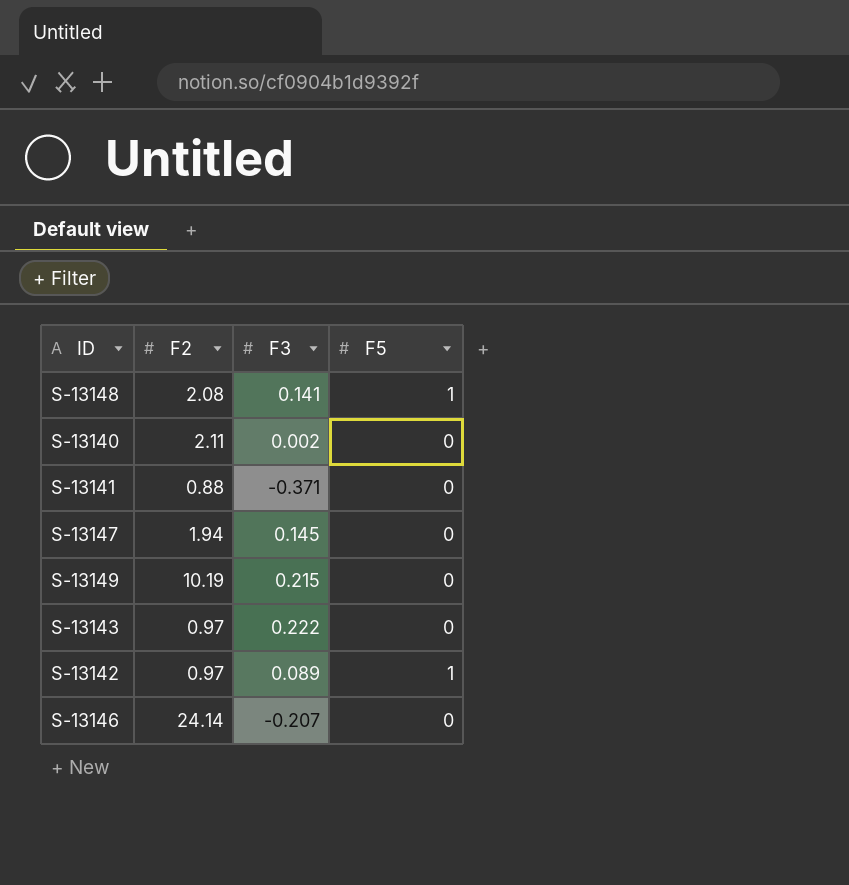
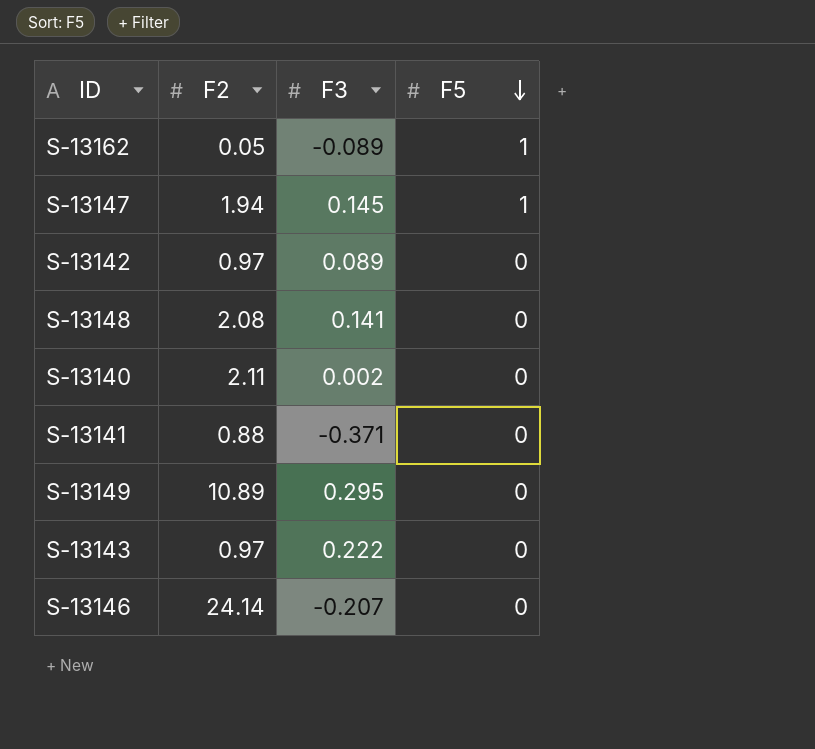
row order: none -> F5 descending
row S-13162: none -> 0.05 | -0.089 | 1
S-13147 | F5: 0 -> 1
S-13142 | F5: 1 -> 0
S-13148 | F5: 1 -> 0
S-13149 | F2: 10.19 -> 10.89
S-13149 | F3: 0.215 -> 0.295

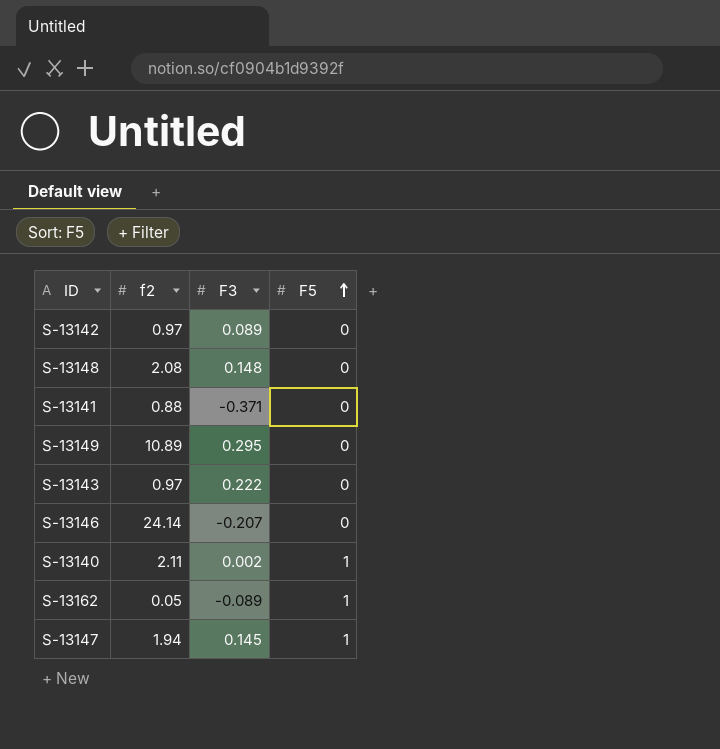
row order: F5 descending -> F5 ascending
column name: F2 -> f2
S-13148 | F3: 0.141 -> 0.148
S-13140 | F5: 0 -> 1

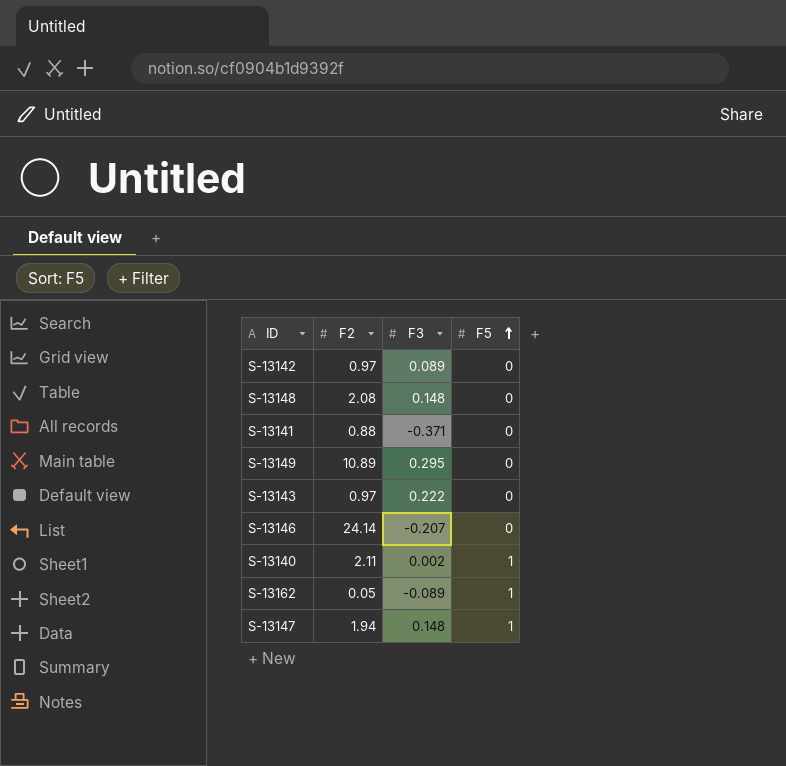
column name: f2 -> F2
S-13147 | F3: 0.145 -> 0.148

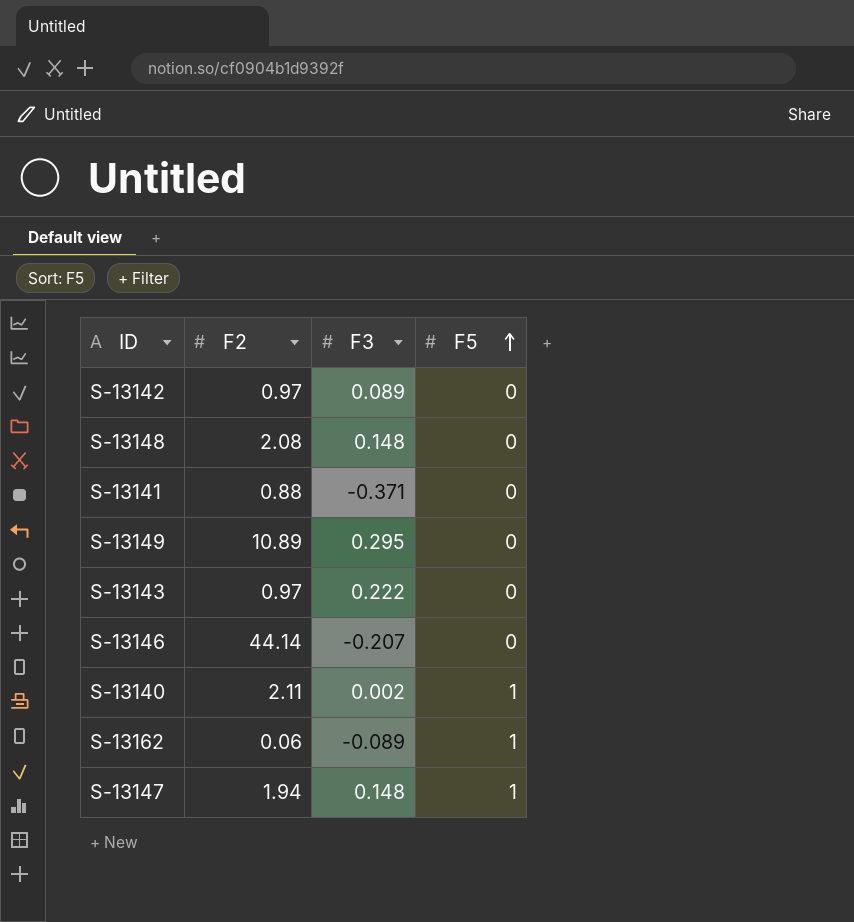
S-13146 | F2: 24.14 -> 44.14
S-13162 | F2: 0.05 -> 0.06

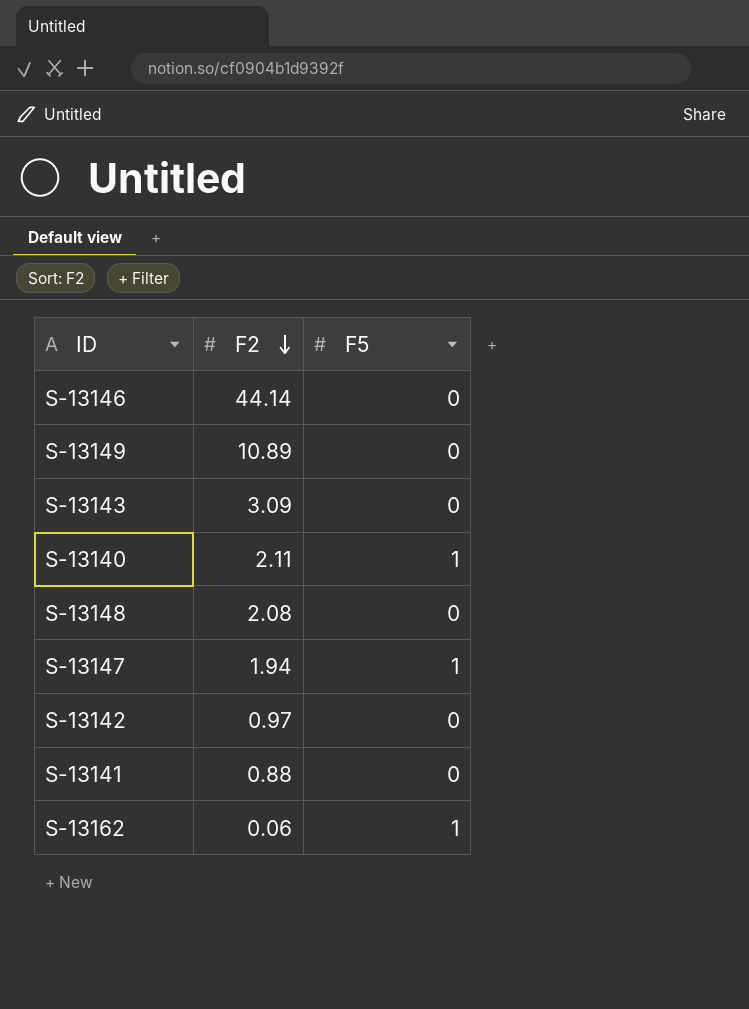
row order: F5 ascending -> F2 descending
column F3 | position: 3 -> none
S-13143 | F2: 0.97 -> 3.09

